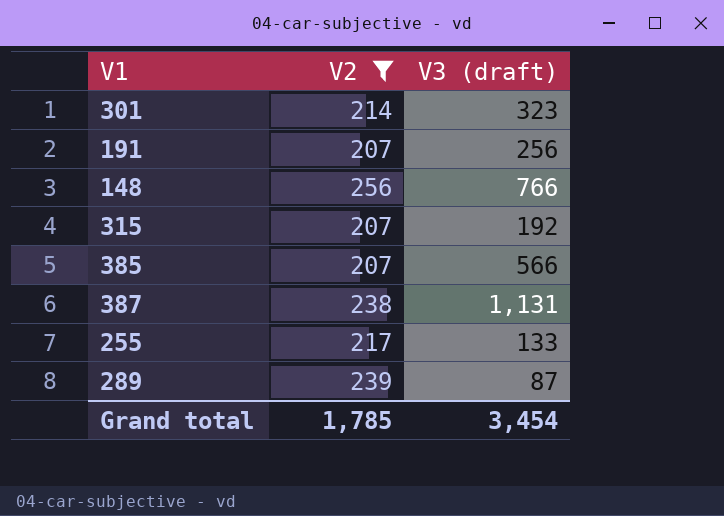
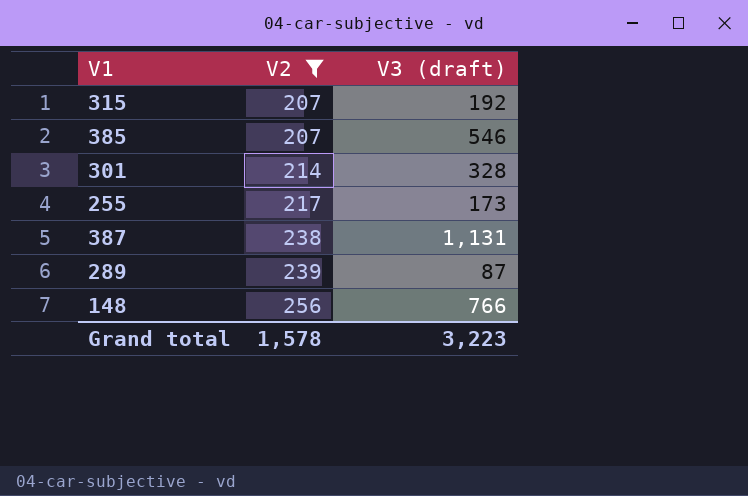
row order: none -> V2 ascending
row 191: 207 | 256 -> none
385 | V3 (draft): 566 -> 546
301 | V3 (draft): 323 -> 328
255 | V3 (draft): 133 -> 173
Grand total | V2: 1,785 -> 1,578
Grand total | V3 (draft): 3,454 -> 3,223

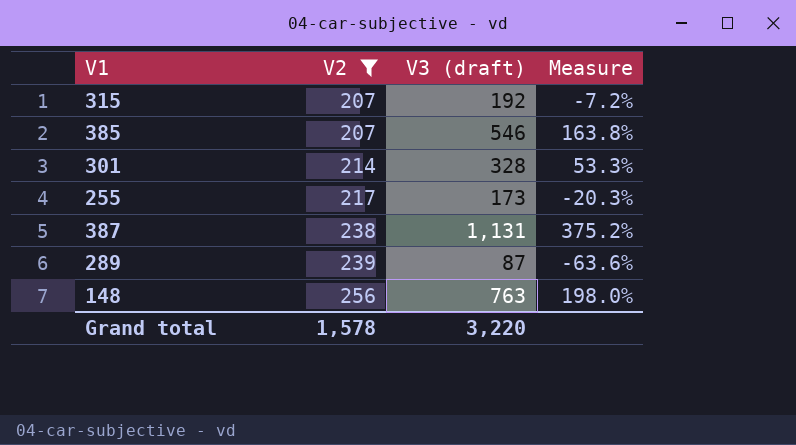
column Measure | formula: none -> ([V3 (draft)] - [V2]) / [V2]
148 | V3 (draft): 766 -> 763
Grand total | V3 (draft): 3,223 -> 3,220

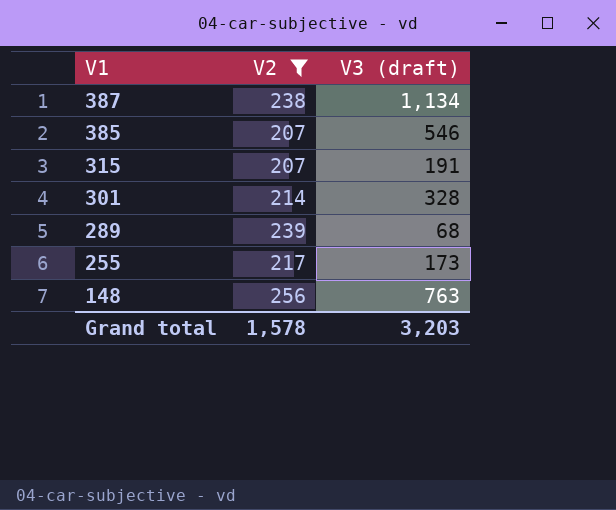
row order: V2 ascending -> V1 descending
column Measure | formula: ([V3 (draft)] - [V2]) / [V2] -> none
387 | V3 (draft): 1,131 -> 1,134
315 | V3 (draft): 192 -> 191
289 | V3 (draft): 87 -> 68
Grand total | V3 (draft): 3,220 -> 3,203

